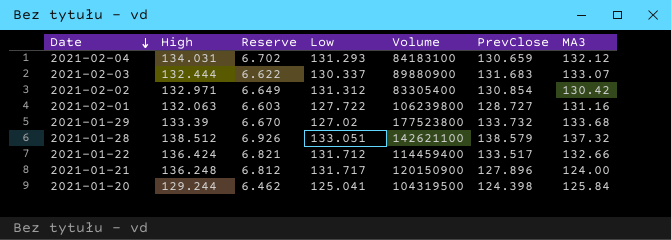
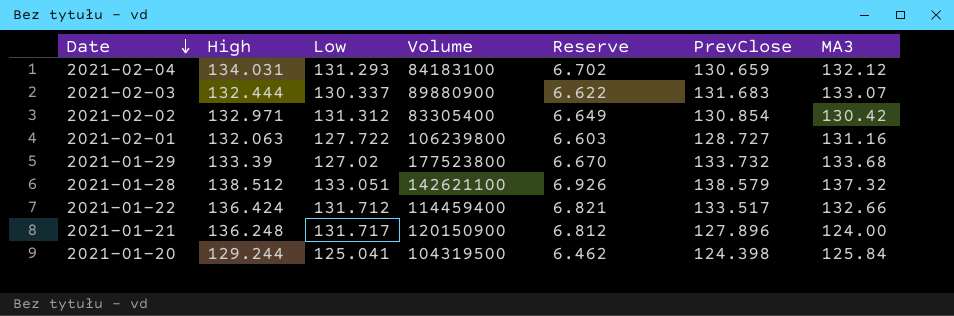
column Reserve | position: 3 -> 5

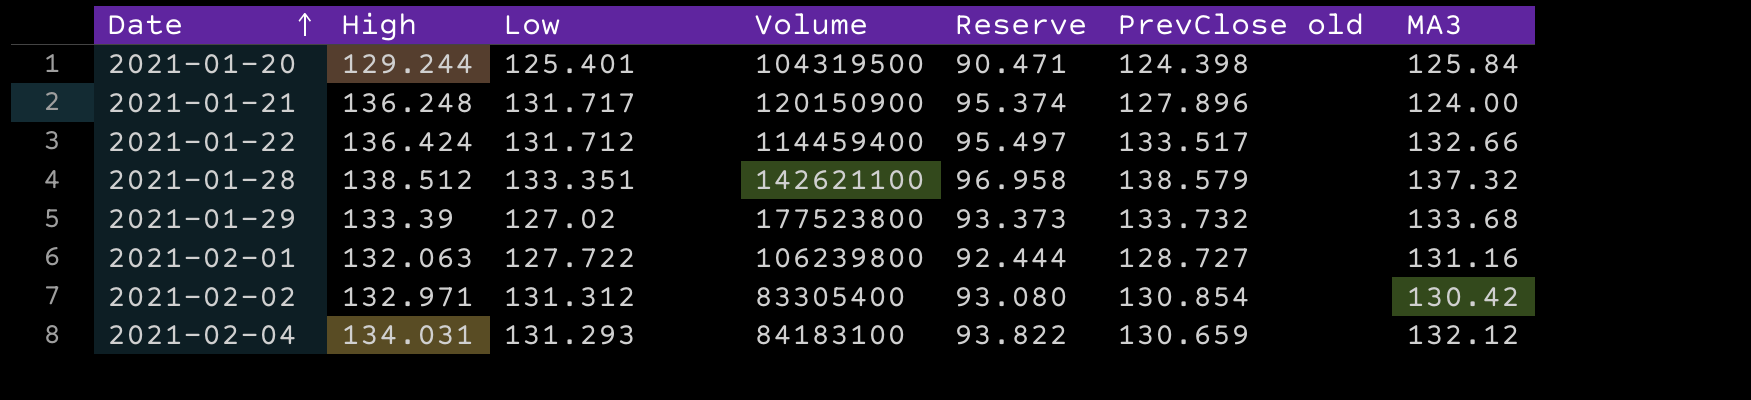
row order: Date descending -> Date ascending
column Reserve | formula: [High] * 0.05 -> [High] * 0.7
column name: PrevClose -> PrevClose old
row 2021-02-03: 132.444 | 130.337 | 89880900 | 6.622 | 131.683 | 133.07 -> none
2021-01-20 | Low: 125.041 -> 125.401
2021-01-28 | Low: 133.051 -> 133.351

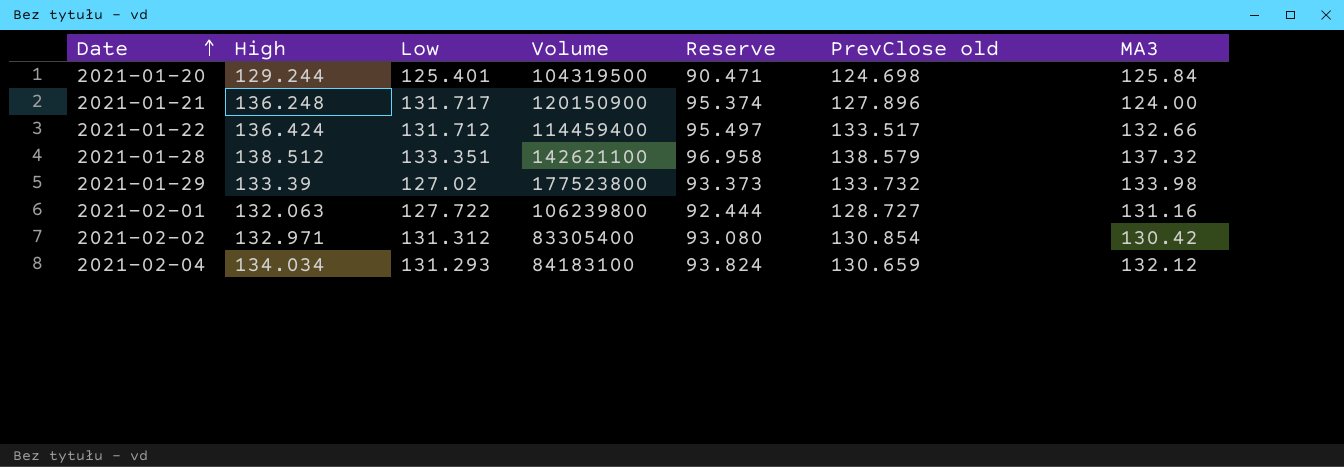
2021-01-20 | PrevClose old: 124.398 -> 124.698
2021-01-29 | MA3: 133.68 -> 133.98
2021-02-04 | High: 134.031 -> 134.034
2021-02-04 | Reserve: 93.822 -> 93.824

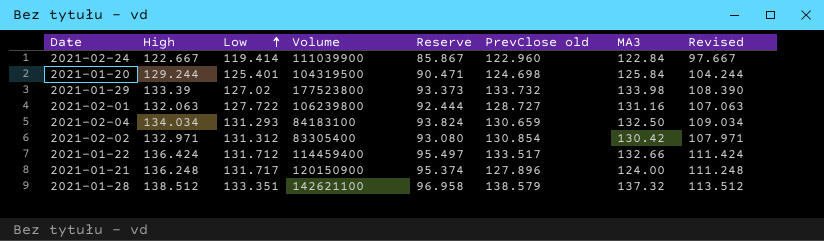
row order: Date ascending -> Low ascending
column Revised | formula: none -> [High] - 25
row 2021-02-24: none -> 122.667 | 119.414 | 111039900 | 85.867 | 122.960 | 122.84 | 97.667
2021-02-04 | MA3: 132.12 -> 132.50

